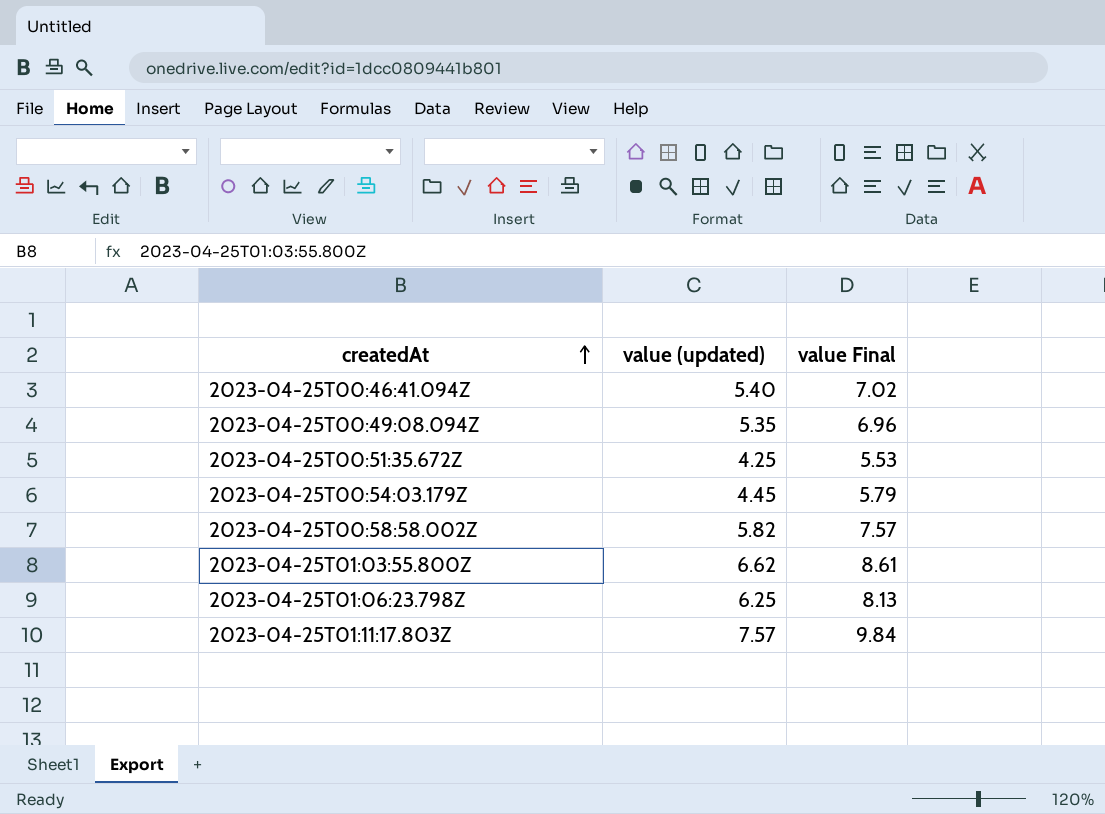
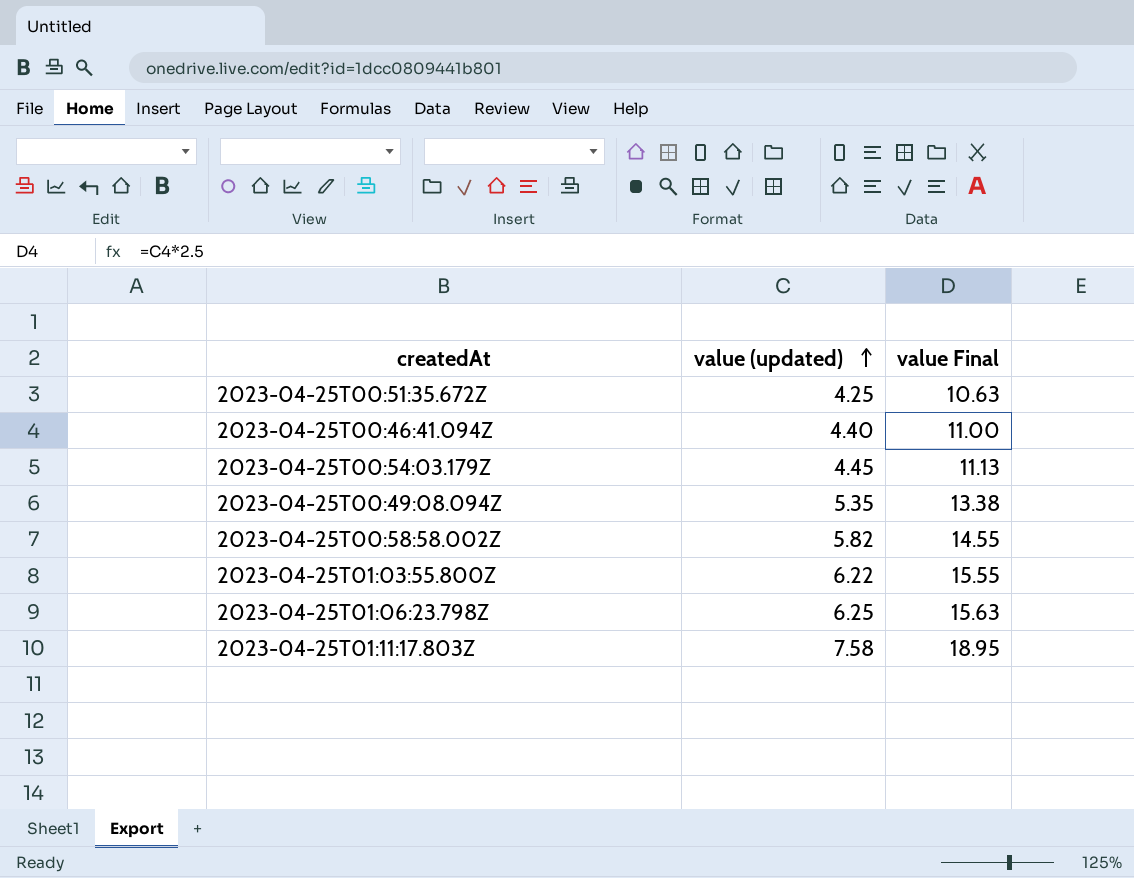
row order: createdAt ascending -> value (updated) ascending
column value Final | formula: [value (updated)] * 1.3 -> [value (updated)] * 2.5
2023-04-25T00:46:41.094Z | value (updated): 5.40 -> 4.40
2023-04-25T01:03:55.800Z | value (updated): 6.62 -> 6.22
2023-04-25T01:11:17.803Z | value (updated): 7.57 -> 7.58

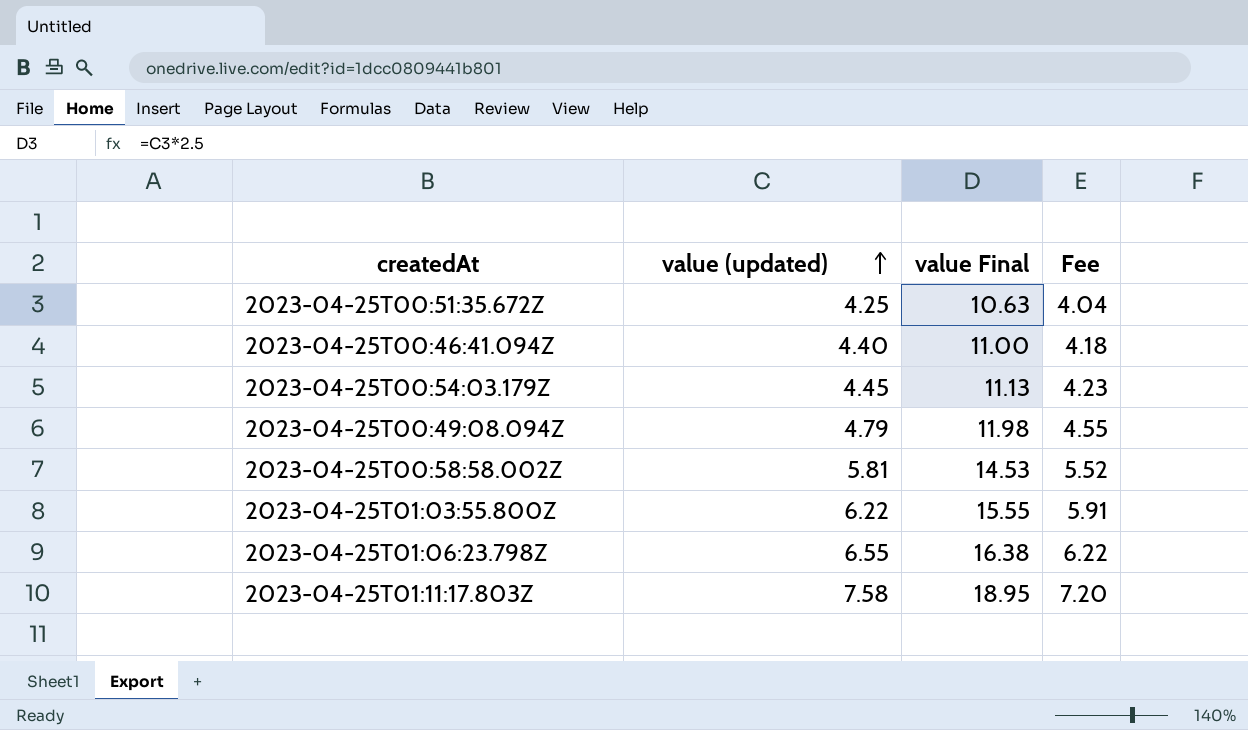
column Fee | formula: none -> [value (updated)] * 0.95
2023-04-25T00:49:08.094Z | value (updated): 5.35 -> 4.79
2023-04-25T00:49:08.094Z | value Final: 13.38 -> 11.98
2023-04-25T00:58:58.002Z | value (updated): 5.82 -> 5.81
2023-04-25T00:58:58.002Z | value Final: 14.55 -> 14.53
2023-04-25T01:06:23.798Z | value (updated): 6.25 -> 6.55
2023-04-25T01:06:23.798Z | value Final: 15.63 -> 16.38

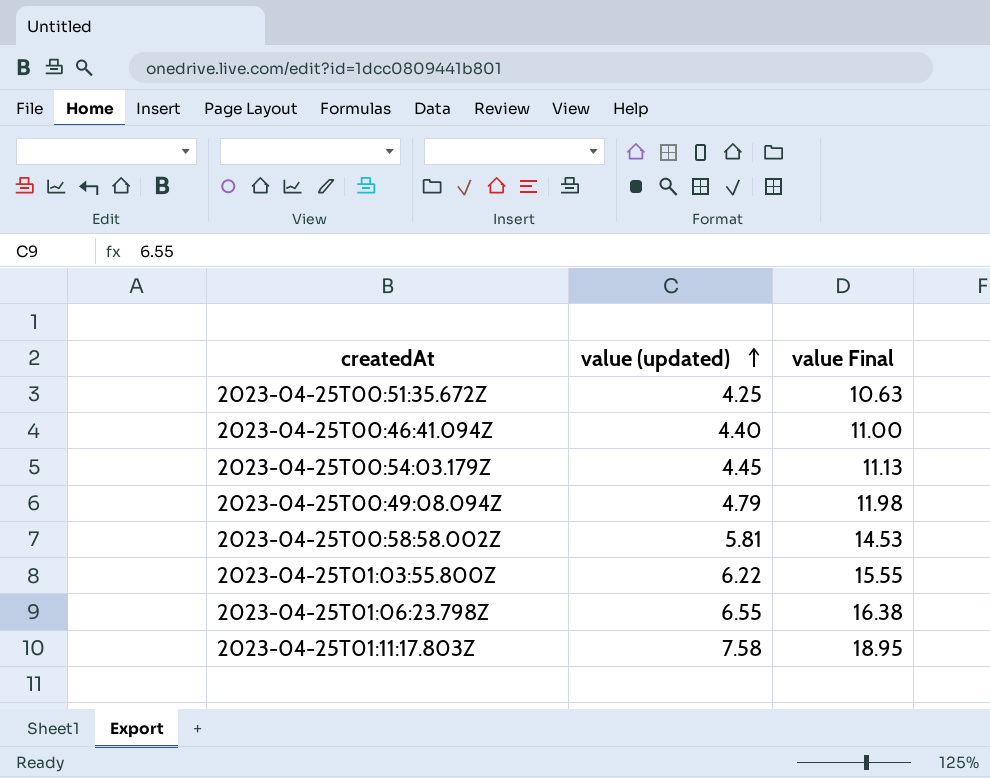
column Fee | formula: [value (updated)] * 0.95 -> none

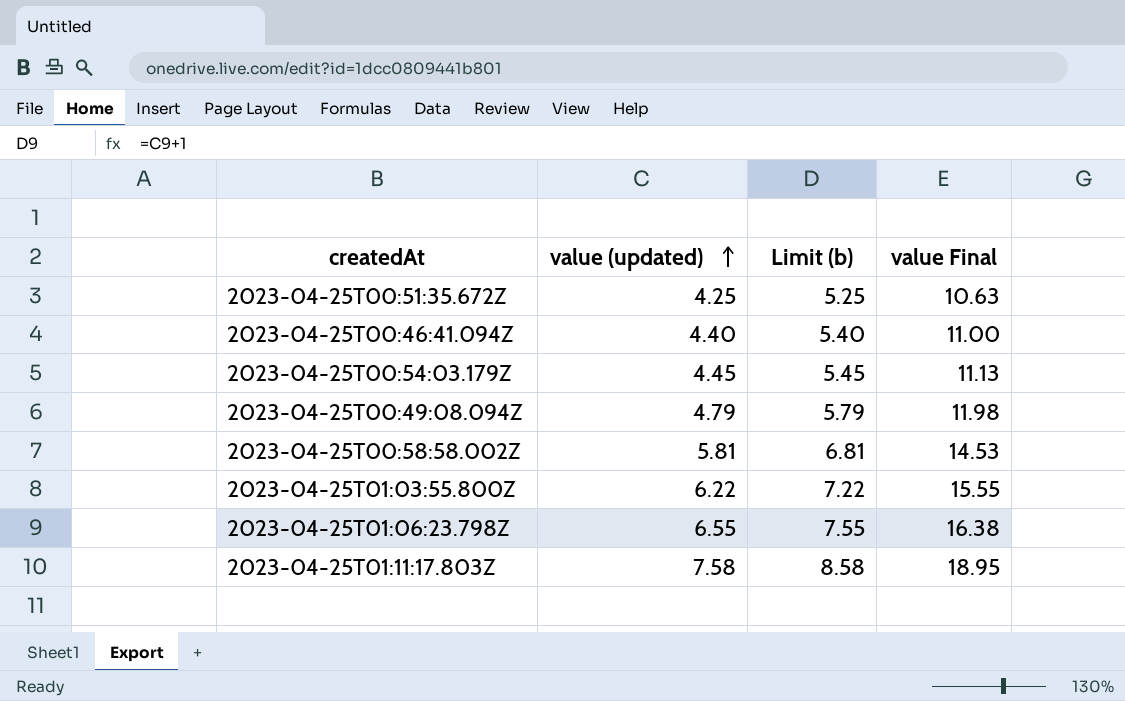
column Limit (b) | formula: none -> [value (updated)] + 1

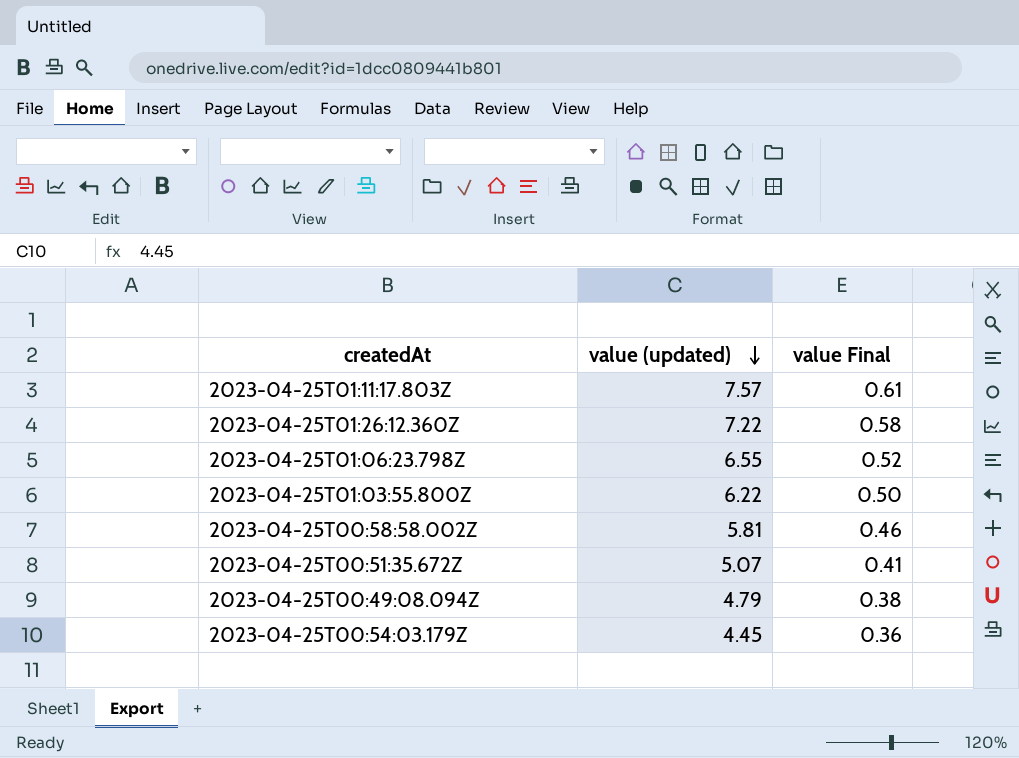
row order: value (updated) ascending -> value (updated) descending
column Limit (b) | formula: [value (updated)] + 1 -> none
column value Final | formula: [value (updated)] * 2.5 -> [value (updated)] * 0.08
row 2023-04-25T00:46:41.094Z: 4.40 | 5.40 | 11.00 -> none
2023-04-25T01:11:17.803Z | value (updated): 7.58 -> 7.57
row 2023-04-25T01:26:12.360Z: none -> 7.22 | 0.58
2023-04-25T00:51:35.672Z | value (updated): 4.25 -> 5.07

